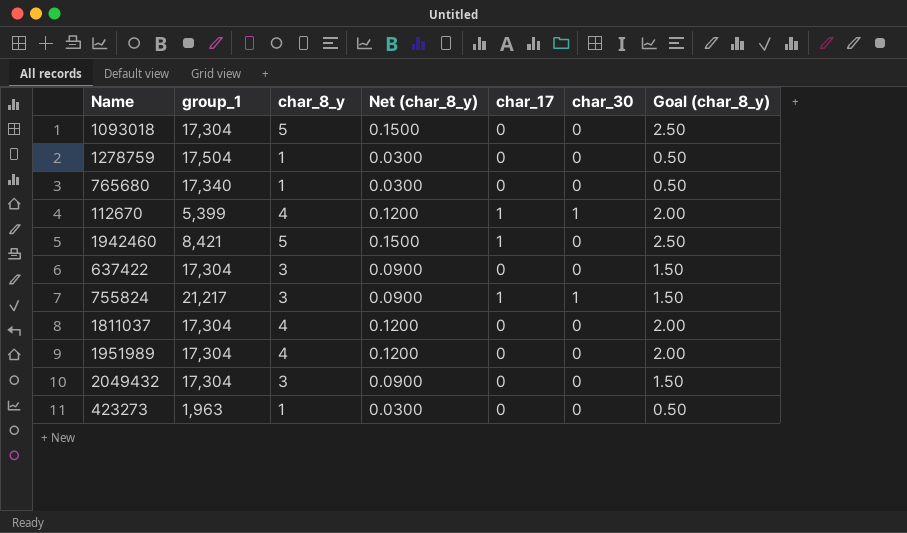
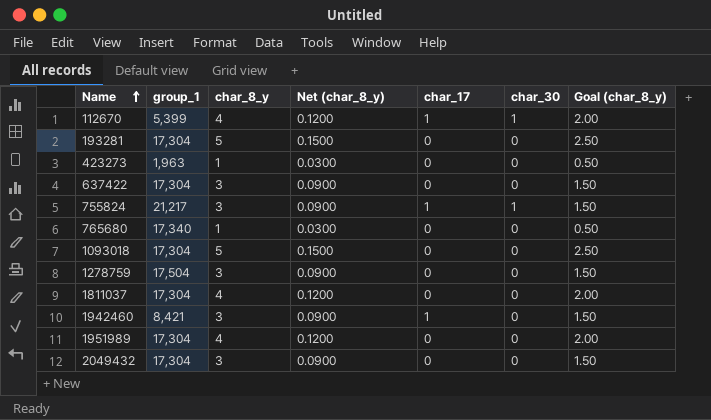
row order: none -> Name ascending
row 193281: none -> 17,304 | 5 | 0.1500 | 0 | 0 | 2.50
1278759 | char_8_y: 1 -> 3
1278759 | Net (char_8_y): 0.0300 -> 0.0900
1278759 | Goal (char_8_y): 0.50 -> 1.50
1942460 | char_8_y: 5 -> 3
1942460 | Net (char_8_y): 0.1500 -> 0.0900
1942460 | Goal (char_8_y): 2.50 -> 1.50

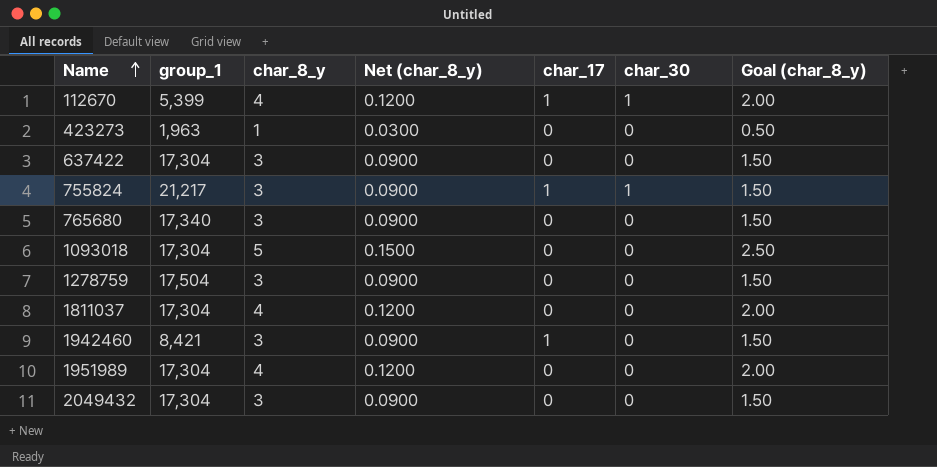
row 193281: 17,304 | 5 | 0.1500 | 0 | 0 | 2.50 -> none
765680 | char_8_y: 1 -> 3
765680 | Net (char_8_y): 0.0300 -> 0.0900
765680 | Goal (char_8_y): 0.50 -> 1.50

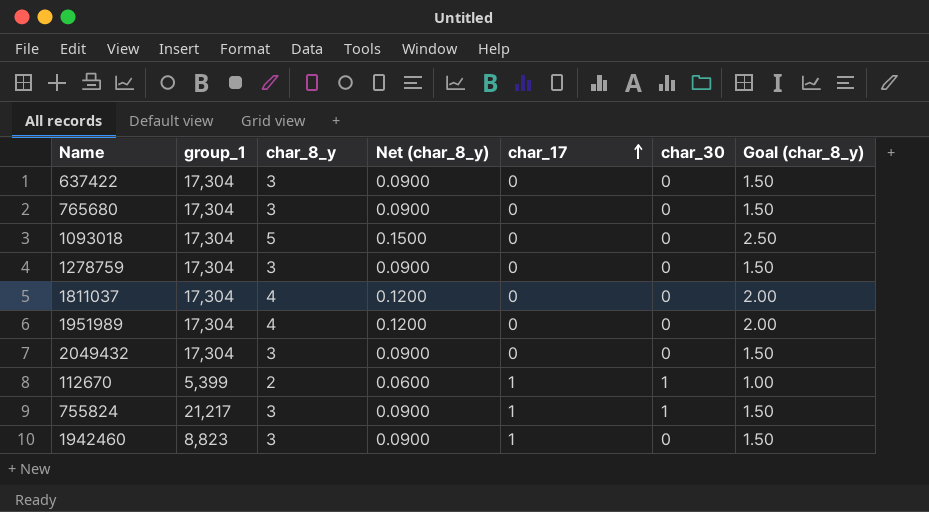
row order: Name ascending -> char_17 ascending
row 423273: 1,963 | 1 | 0.0300 | 0 | 0 | 0.50 -> none
765680 | group_1: 17,340 -> 17,304
1278759 | group_1: 17,504 -> 17,304
112670 | char_8_y: 4 -> 2
112670 | Net (char_8_y): 0.1200 -> 0.0600
112670 | Goal (char_8_y): 2.00 -> 1.00
1942460 | group_1: 8,421 -> 8,823

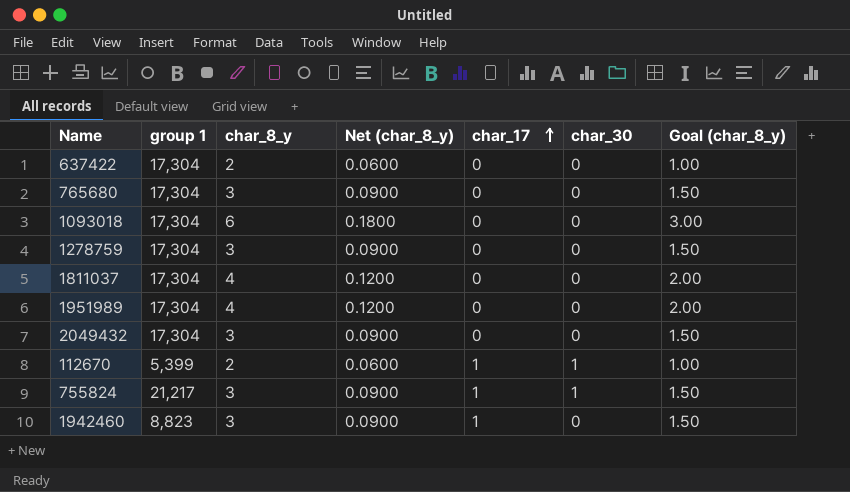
column name: group_1 -> group 1
637422 | char_8_y: 3 -> 2
637422 | Net (char_8_y): 0.0900 -> 0.0600
637422 | Goal (char_8_y): 1.50 -> 1.00
1093018 | char_8_y: 5 -> 6
1093018 | Net (char_8_y): 0.1500 -> 0.1800
1093018 | Goal (char_8_y): 2.50 -> 3.00

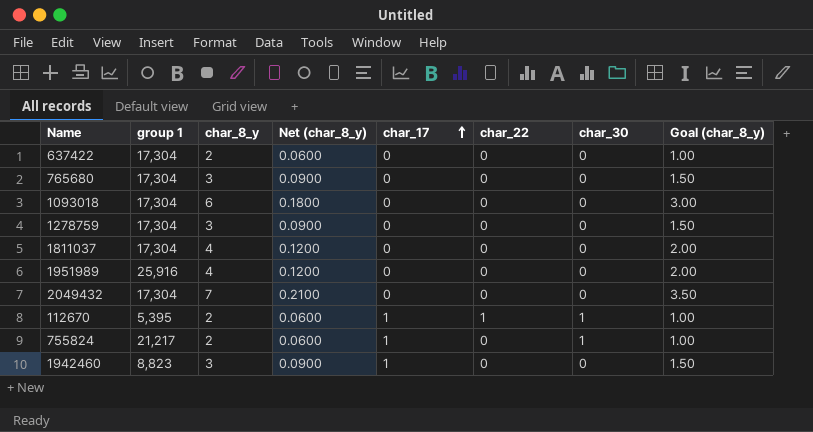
column char_22 | position: none -> 6
1951989 | group 1: 17,304 -> 25,916
2049432 | char_8_y: 3 -> 7
2049432 | Net (char_8_y): 0.0900 -> 0.2100
2049432 | Goal (char_8_y): 1.50 -> 3.50
112670 | group 1: 5,399 -> 5,395
755824 | char_8_y: 3 -> 2
755824 | Net (char_8_y): 0.0900 -> 0.0600
755824 | Goal (char_8_y): 1.50 -> 1.00

